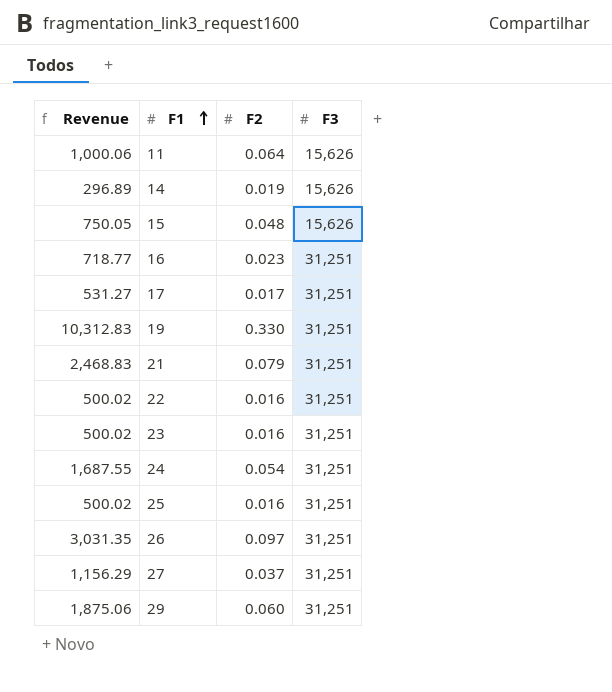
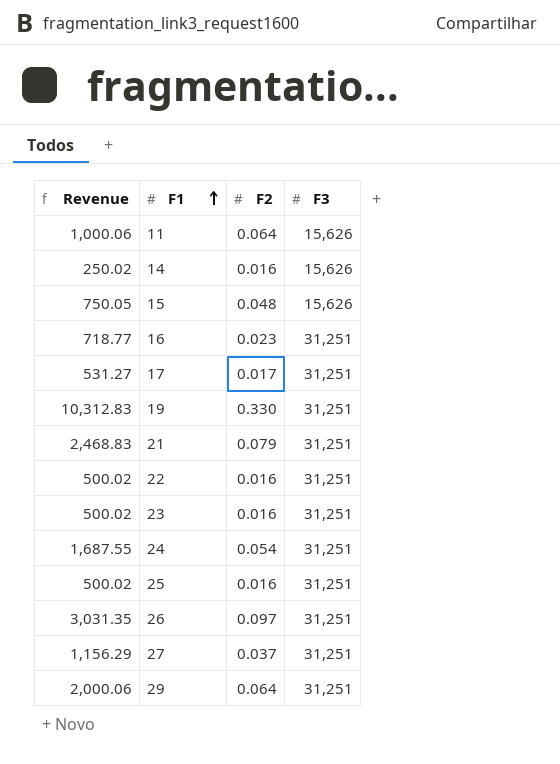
14 | Revenue: 296.89 -> 250.02
14 | F2: 0.019 -> 0.016
29 | Revenue: 1,875.06 -> 2,000.06
29 | F2: 0.060 -> 0.064

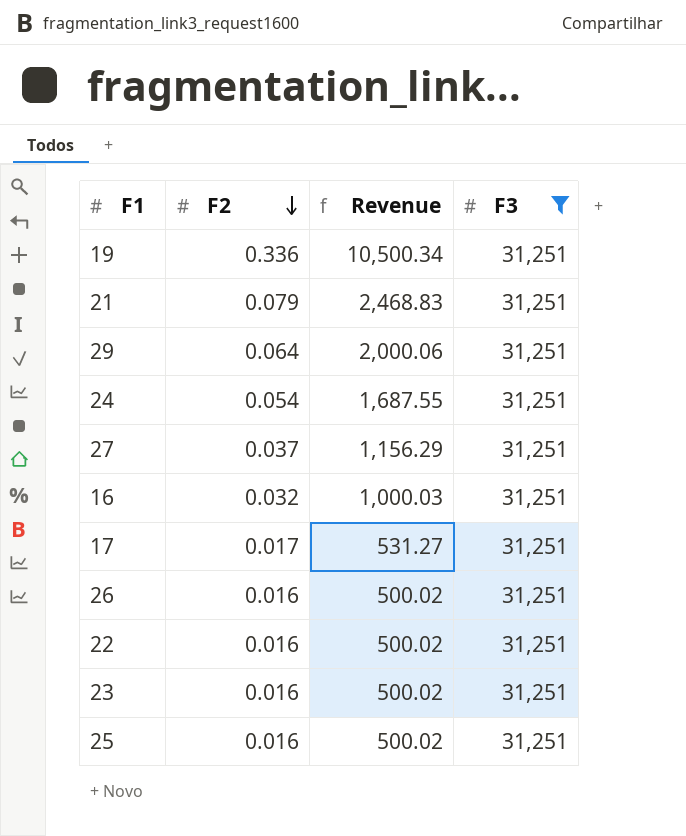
filter: none -> F3 = 31,251
row order: F1 ascending -> F2 descending
column Revenue | position: 1 -> 3
19 | F2: 0.330 -> 0.336
19 | Revenue: 10,312.83 -> 10,500.34
16 | F2: 0.023 -> 0.032
16 | Revenue: 718.77 -> 1,000.03
26 | F2: 0.097 -> 0.016
26 | Revenue: 3,031.35 -> 500.02

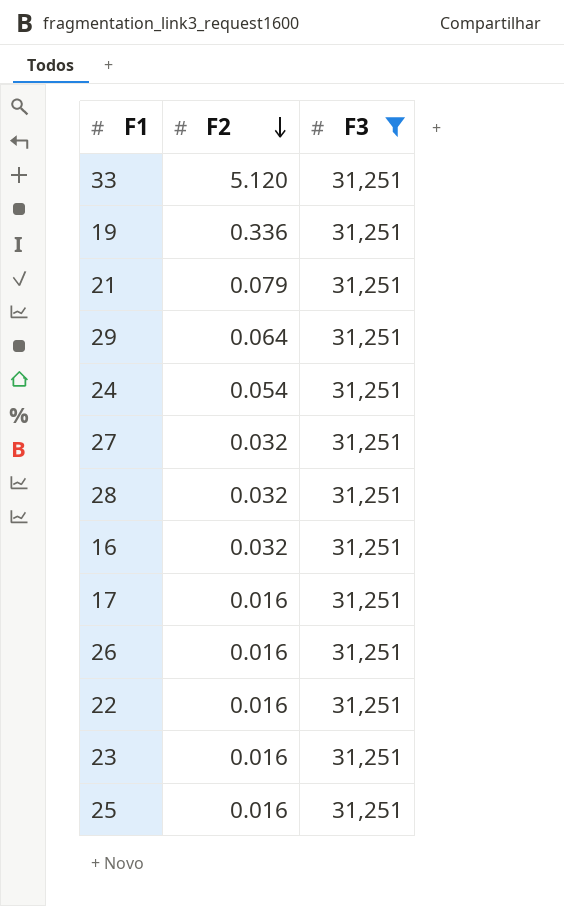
column Revenue | formula: [F2] * [F3] -> none
row 33: none -> 5.120 | 31,251
27 | F2: 0.037 -> 0.032
row 28: none -> 0.032 | 31,251
17 | F2: 0.017 -> 0.016

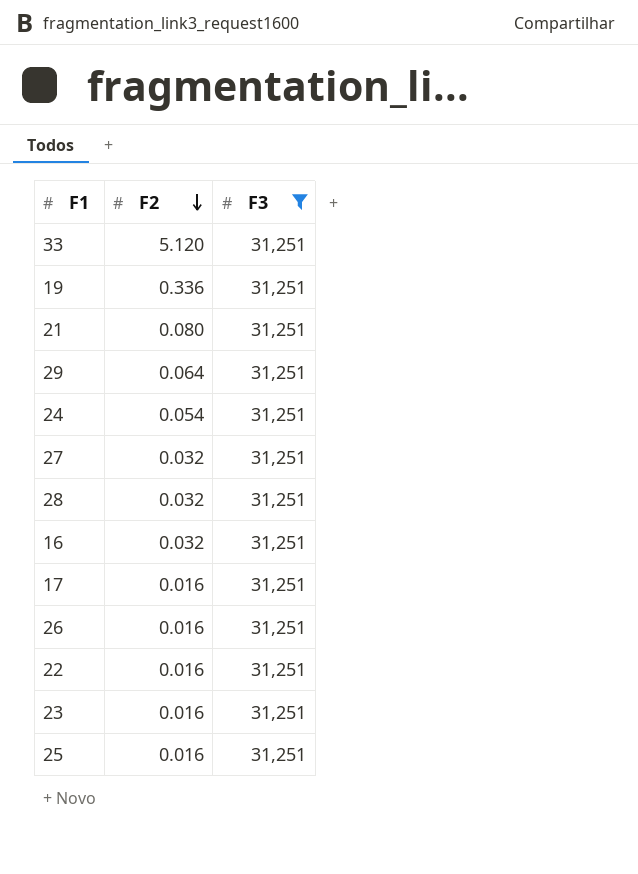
21 | F2: 0.079 -> 0.080

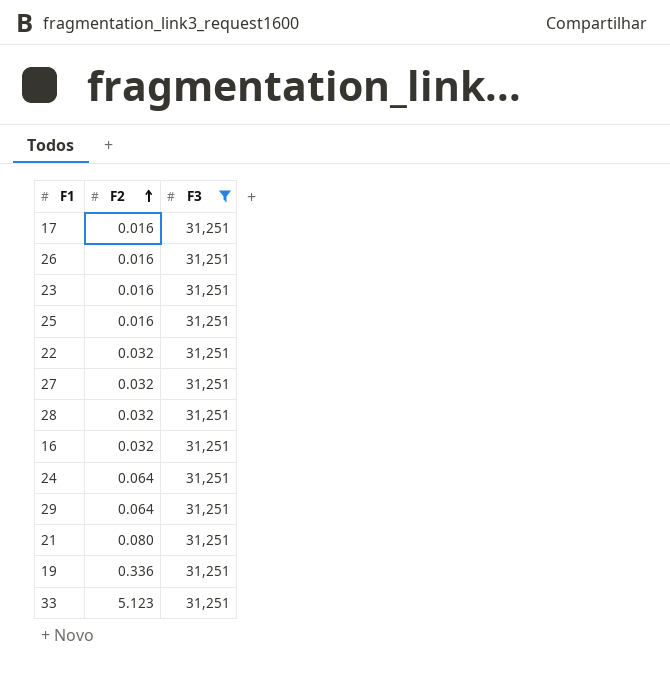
row order: F2 descending -> F2 ascending
22 | F2: 0.016 -> 0.032
24 | F2: 0.054 -> 0.064
33 | F2: 5.120 -> 5.123

